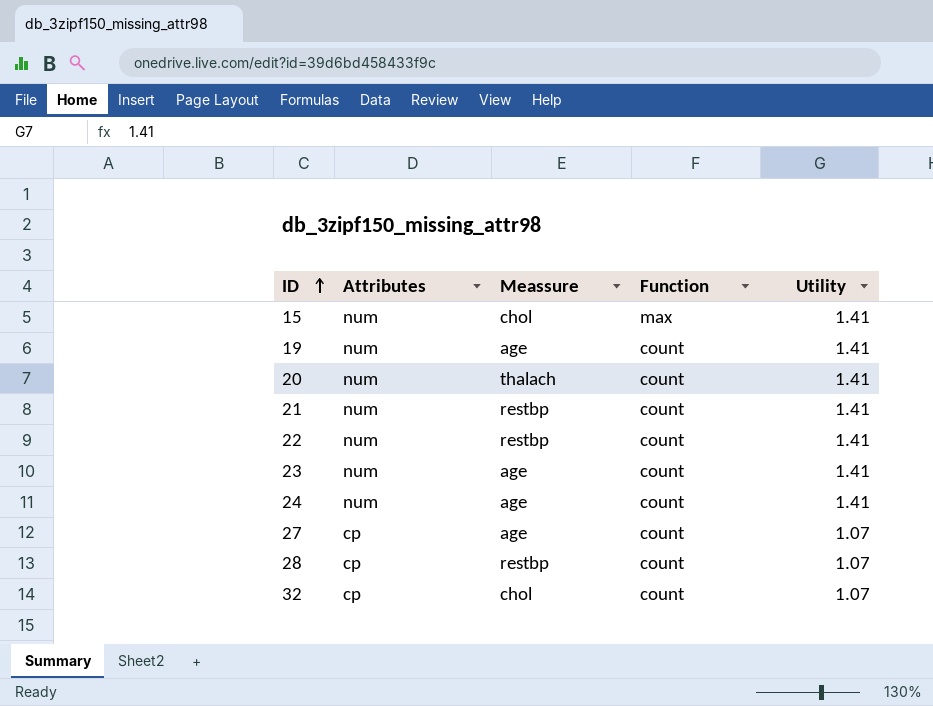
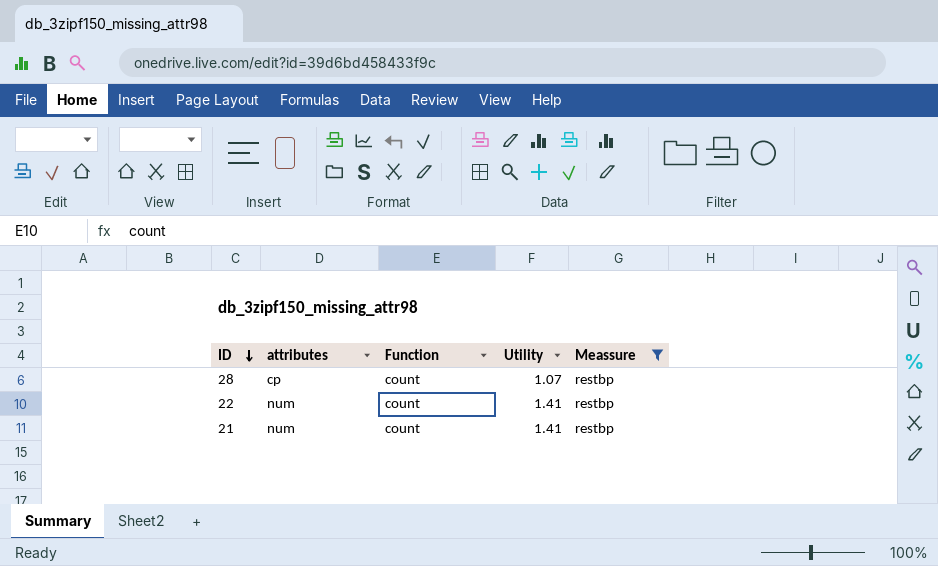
filter: none -> Meassure = restbp
row order: ID ascending -> ID descending
column name: Attributes -> attributes
column Meassure | position: 3 -> 5

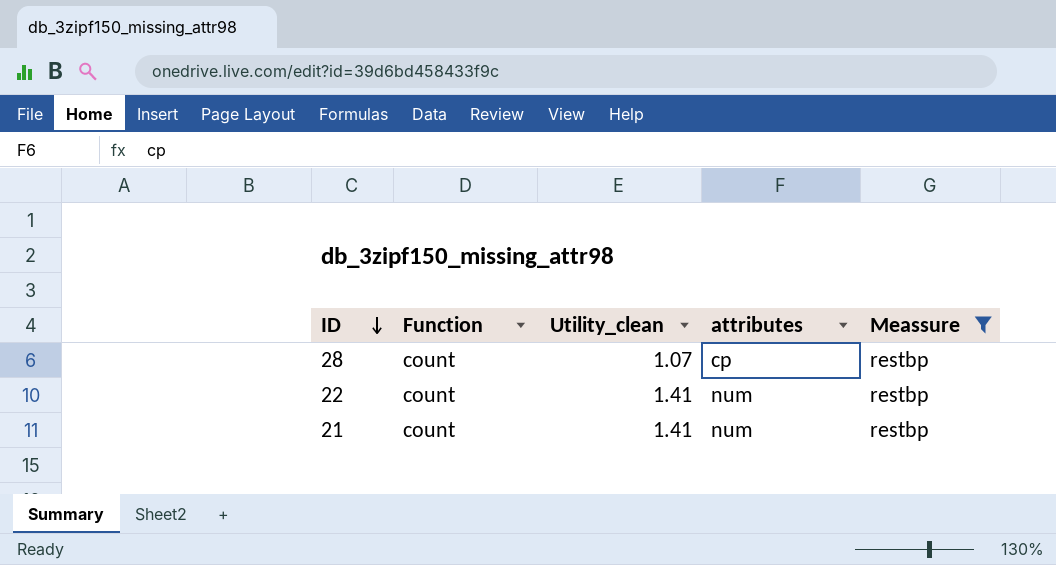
column name: Utility -> Utility_clean
column attributes | position: 2 -> 4

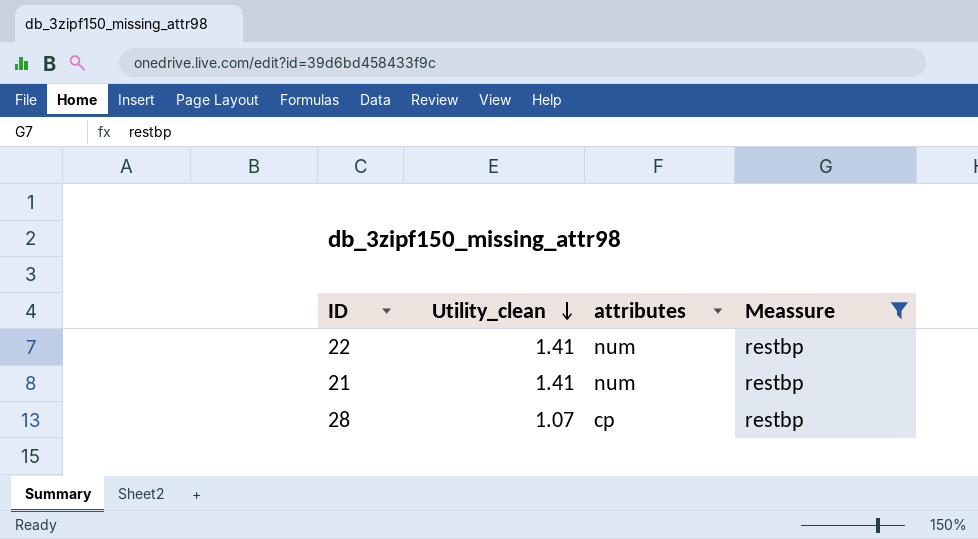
row order: ID descending -> Utility_clean descending
column Function | position: 2 -> none

